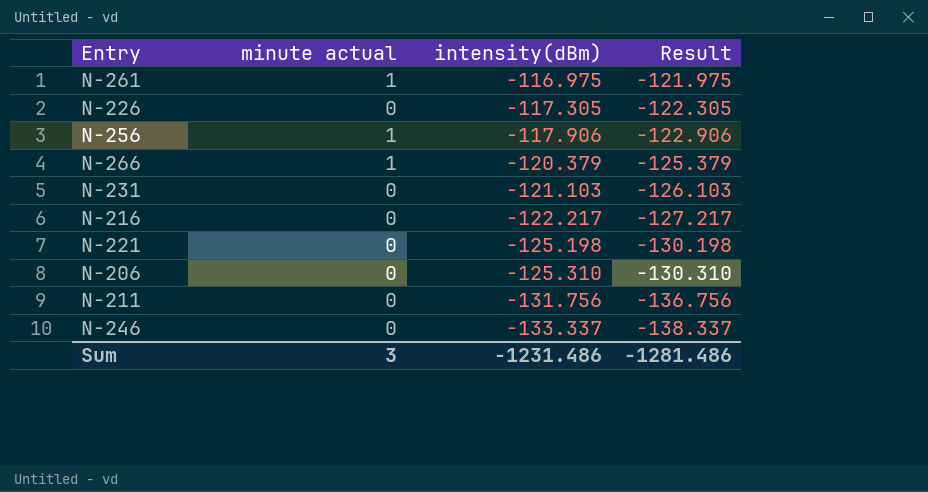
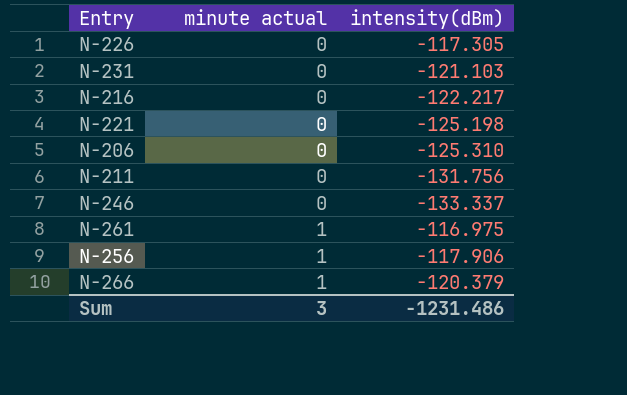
row order: intensity(dBm) descending -> minute actual ascending
column Result | formula: [intensity(dBm)] - 5 -> none

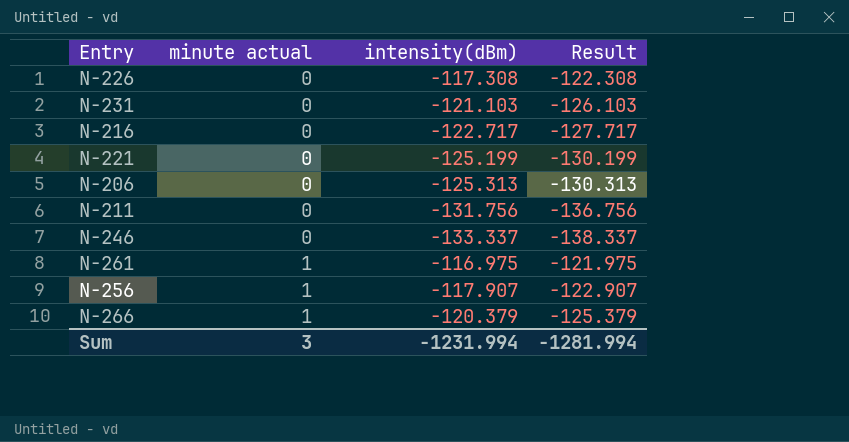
column Result | formula: none -> [intensity(dBm)] - 5
N-226 | intensity(dBm): -117.305 -> -117.308
N-216 | intensity(dBm): -122.217 -> -122.717
N-221 | intensity(dBm): -125.198 -> -125.199
N-206 | intensity(dBm): -125.310 -> -125.313
N-256 | intensity(dBm): -117.906 -> -117.907
Sum | intensity(dBm): -1231.486 -> -1231.994

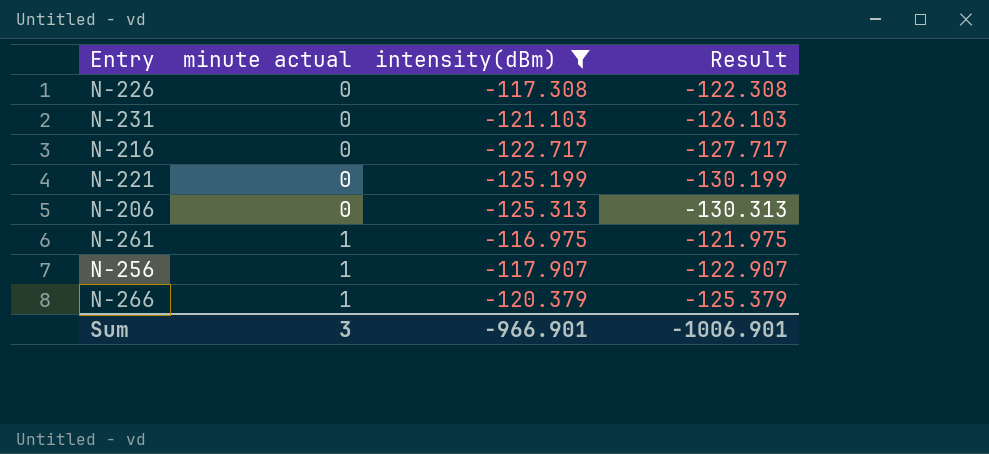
filter: none -> intensity(dBm) >= -125.313
Sum | intensity(dBm): -1231.994 -> -966.901
Sum | Result: -1281.994 -> -1006.901

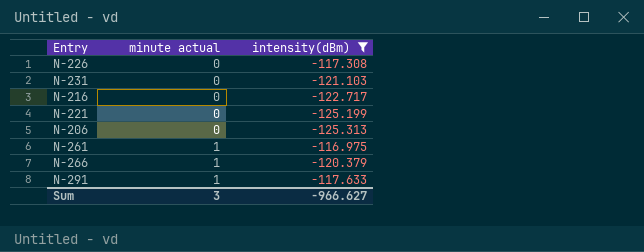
column Result | formula: [intensity(dBm)] - 5 -> none
row N-256: 1 | -117.907 | -122.907 -> none
row N-291: none -> 1 | -117.633
Sum | intensity(dBm): -966.901 -> -966.627

